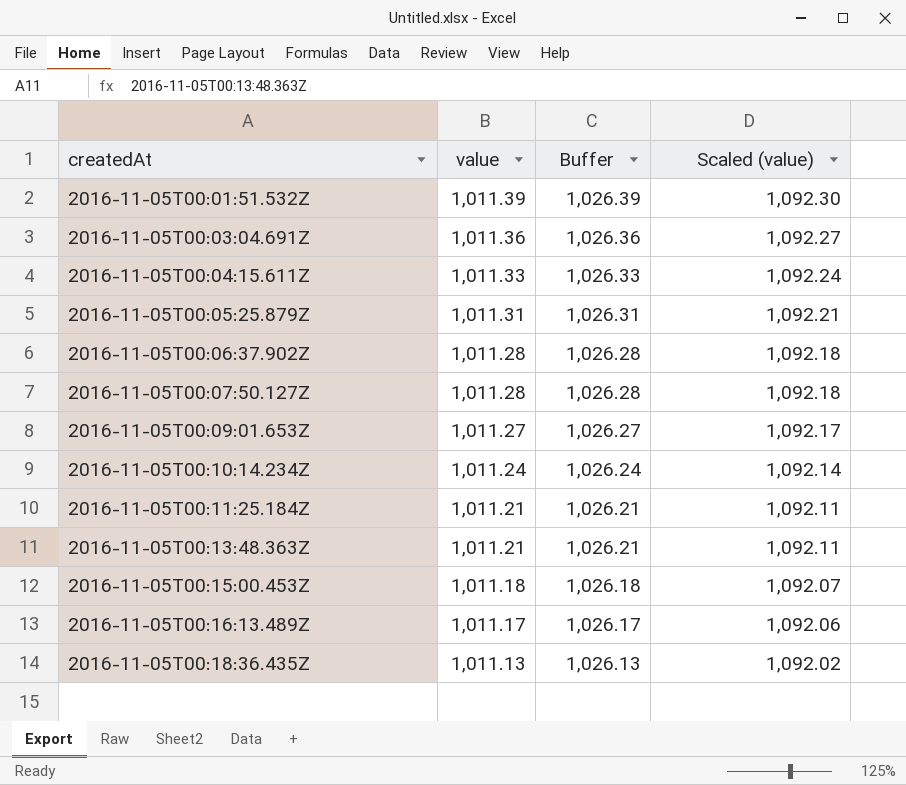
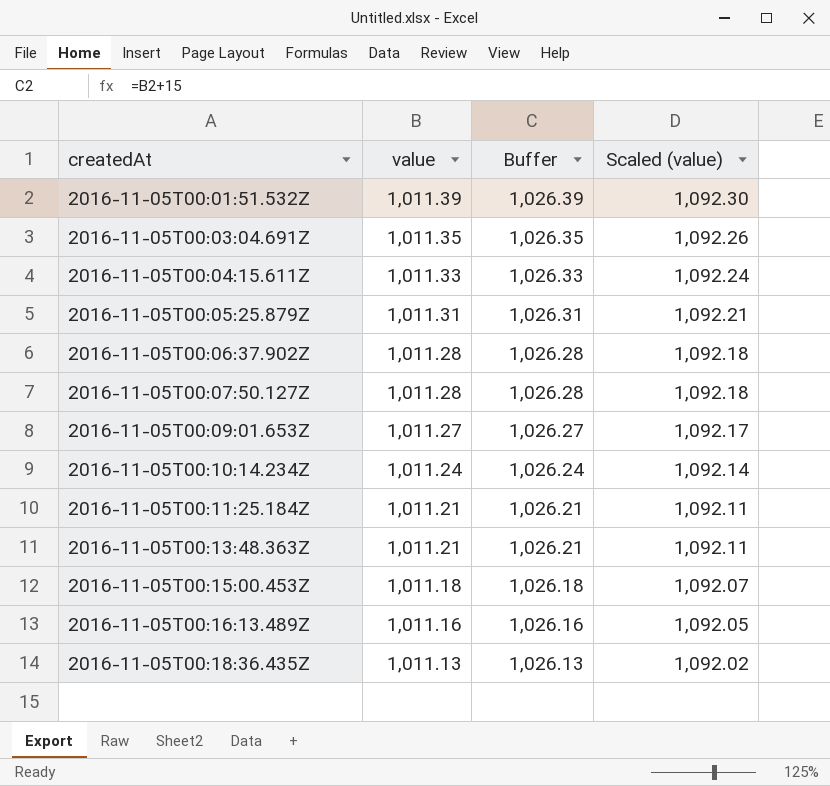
2016-11-05T00:03:04.691Z | value: 1,011.36 -> 1,011.35
2016-11-05T00:03:04.691Z | Buffer: 1,026.36 -> 1,026.35
2016-11-05T00:03:04.691Z | Scaled (value): 1,092.27 -> 1,092.26
2016-11-05T00:16:13.489Z | value: 1,011.17 -> 1,011.16
2016-11-05T00:16:13.489Z | Buffer: 1,026.17 -> 1,026.16
2016-11-05T00:16:13.489Z | Scaled (value): 1,092.06 -> 1,092.05

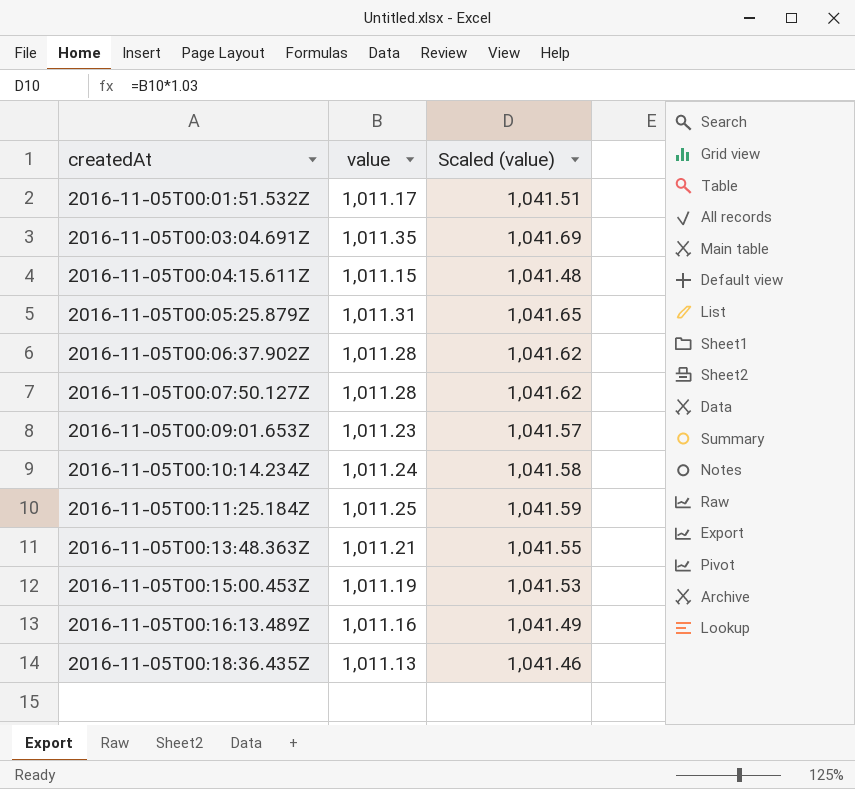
column Buffer | formula: [value] + 15 -> none
column Scaled (value) | formula: [value] * 1.08 -> [value] * 1.03
2016-11-05T00:01:51.532Z | value: 1,011.39 -> 1,011.17
2016-11-05T00:04:15.611Z | value: 1,011.33 -> 1,011.15
2016-11-05T00:09:01.653Z | value: 1,011.27 -> 1,011.23
2016-11-05T00:11:25.184Z | value: 1,011.21 -> 1,011.25
2016-11-05T00:15:00.453Z | value: 1,011.18 -> 1,011.19

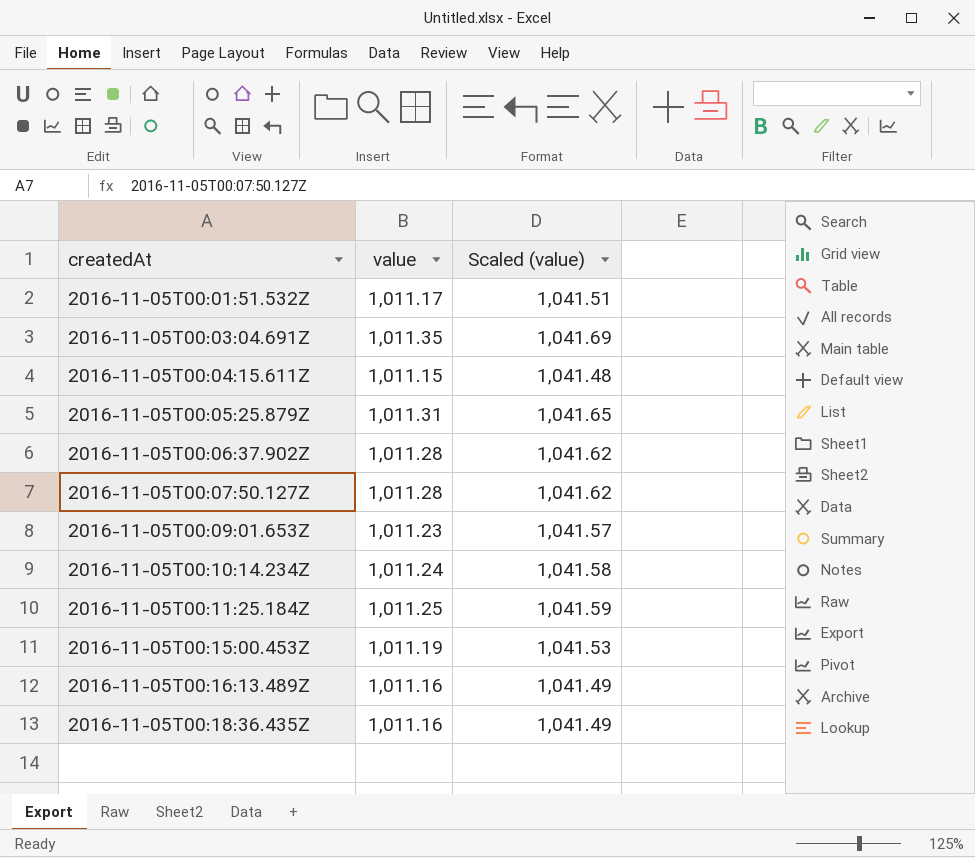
row 2016-11-05T00:13:48.363Z: 1,011.21 | 1,041.55 -> none
2016-11-05T00:18:36.435Z | value: 1,011.13 -> 1,011.16
2016-11-05T00:18:36.435Z | Scaled (value): 1,041.46 -> 1,041.49

